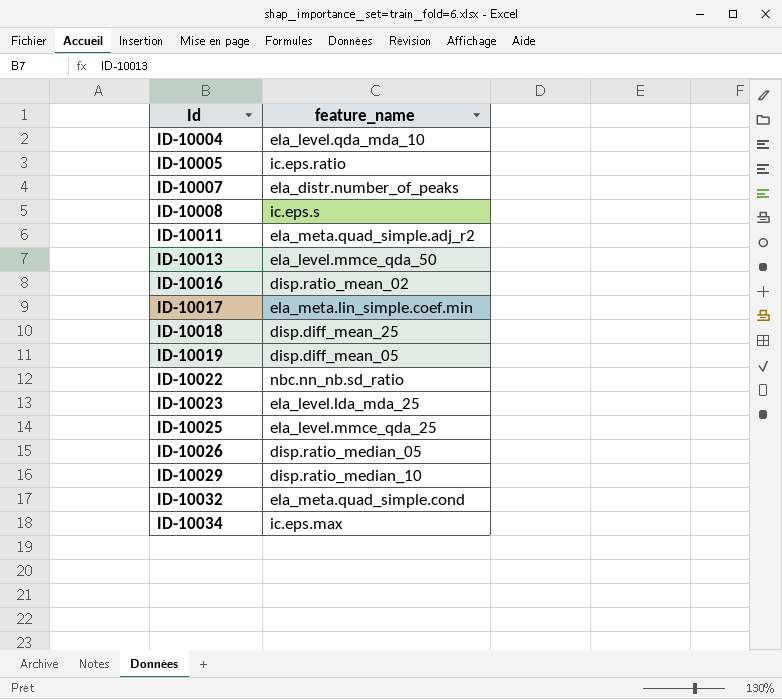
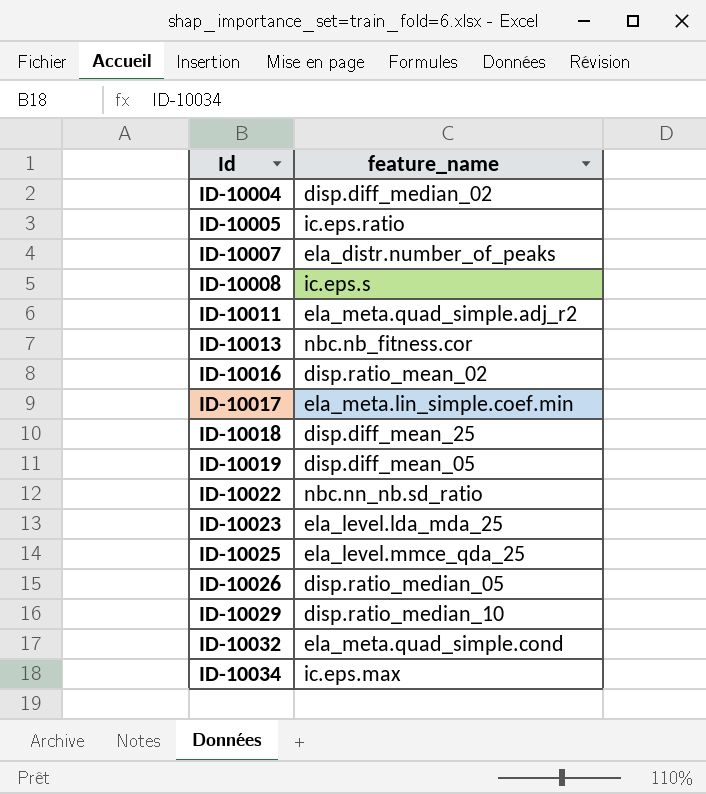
ID-10004 | feature_name: ela_level.qda_mda_10 -> disp.diff_median_02
ID-10013 | feature_name: ela_level.mmce_qda_50 -> nbc.nb_fitness.cor

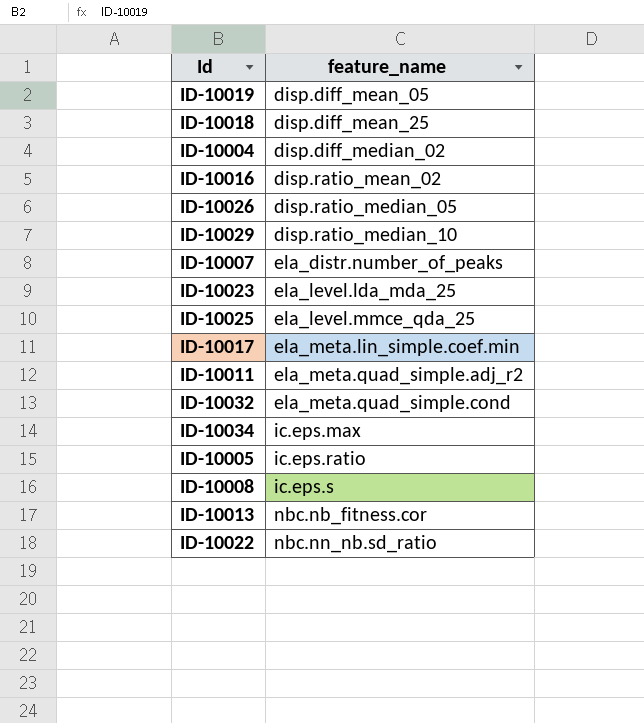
row order: Id ascending -> feature_name ascending

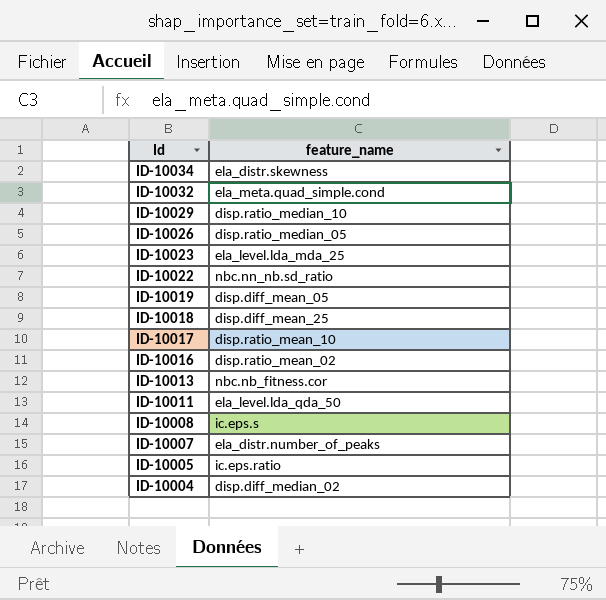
row order: feature_name ascending -> Id descending
row ID-10025: ela_level.mmce_qda_25 -> none
ID-10034 | feature_name: ic.eps.max -> ela_distr.skewness
ID-10017 | feature_name: ela_meta.lin_simple.coef.min -> disp.ratio_mean_10
ID-10011 | feature_name: ela_meta.quad_simple.adj_r2 -> ela_level.lda_qda_50

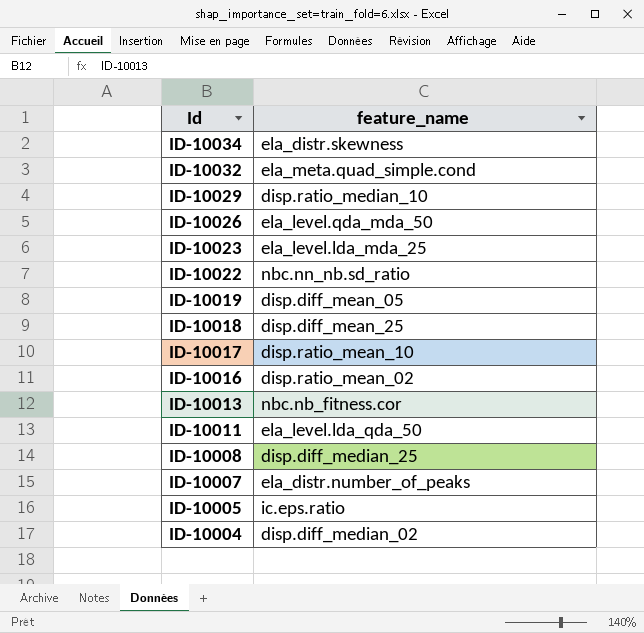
ID-10026 | feature_name: disp.ratio_median_05 -> ela_level.qda_mda_50
ID-10008 | feature_name: ic.eps.s -> disp.diff_median_25

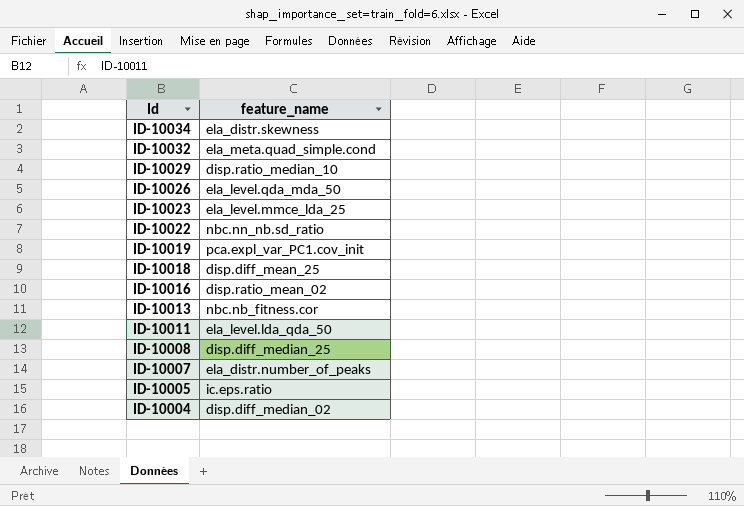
row ID-10017: disp.ratio_mean_10 -> none
ID-10023 | feature_name: ela_level.lda_mda_25 -> ela_level.mmce_lda_25
ID-10019 | feature_name: disp.diff_mean_05 -> pca.expl_var_PC1.cov_init

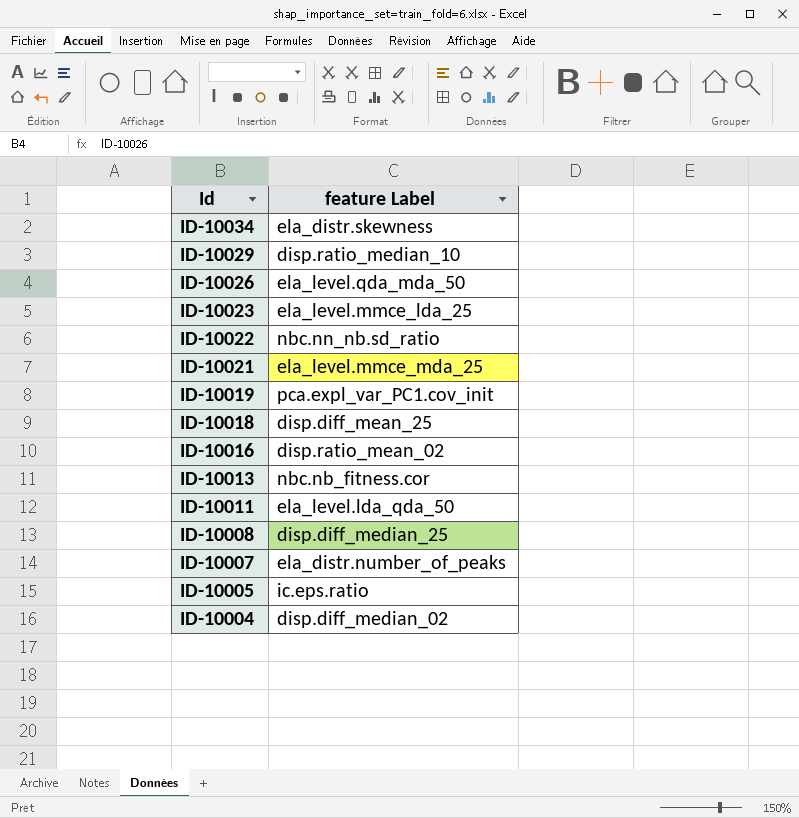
column name: feature_name -> feature Label
row ID-10032: ela_meta.quad_simple.cond -> none
row ID-10021: none -> ela_level.mmce_mda_25

